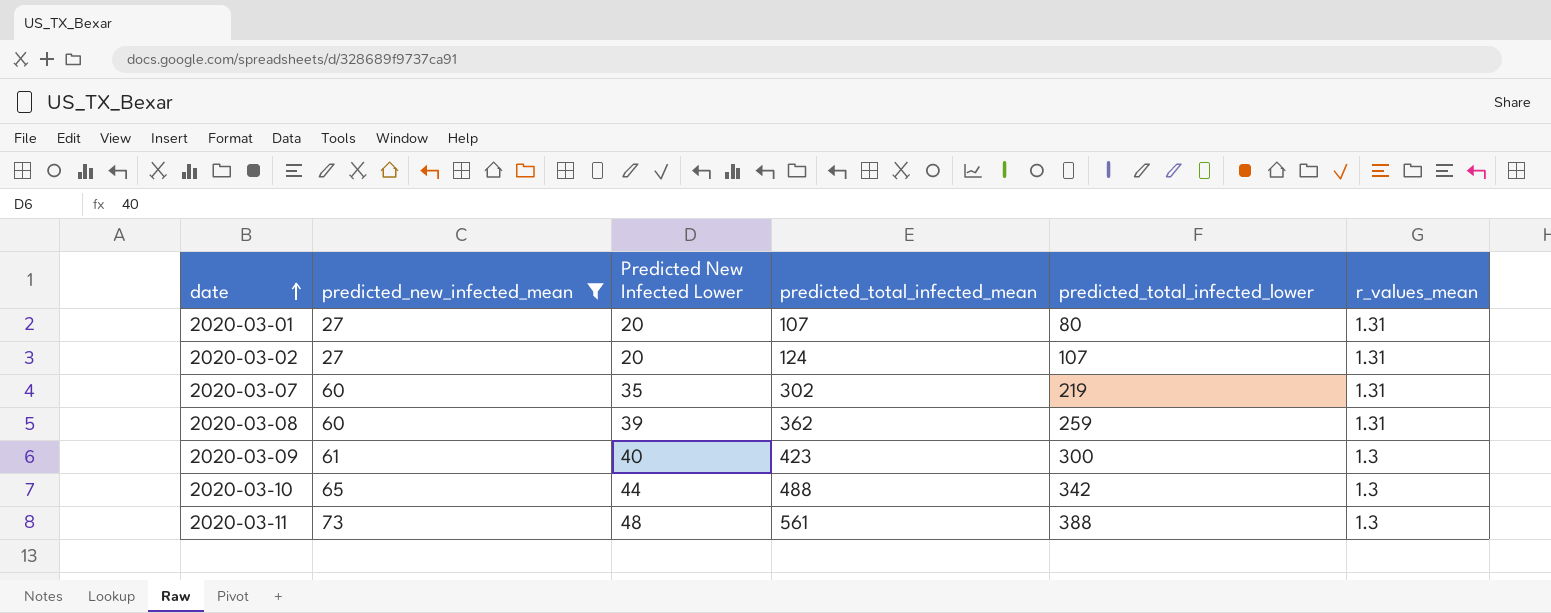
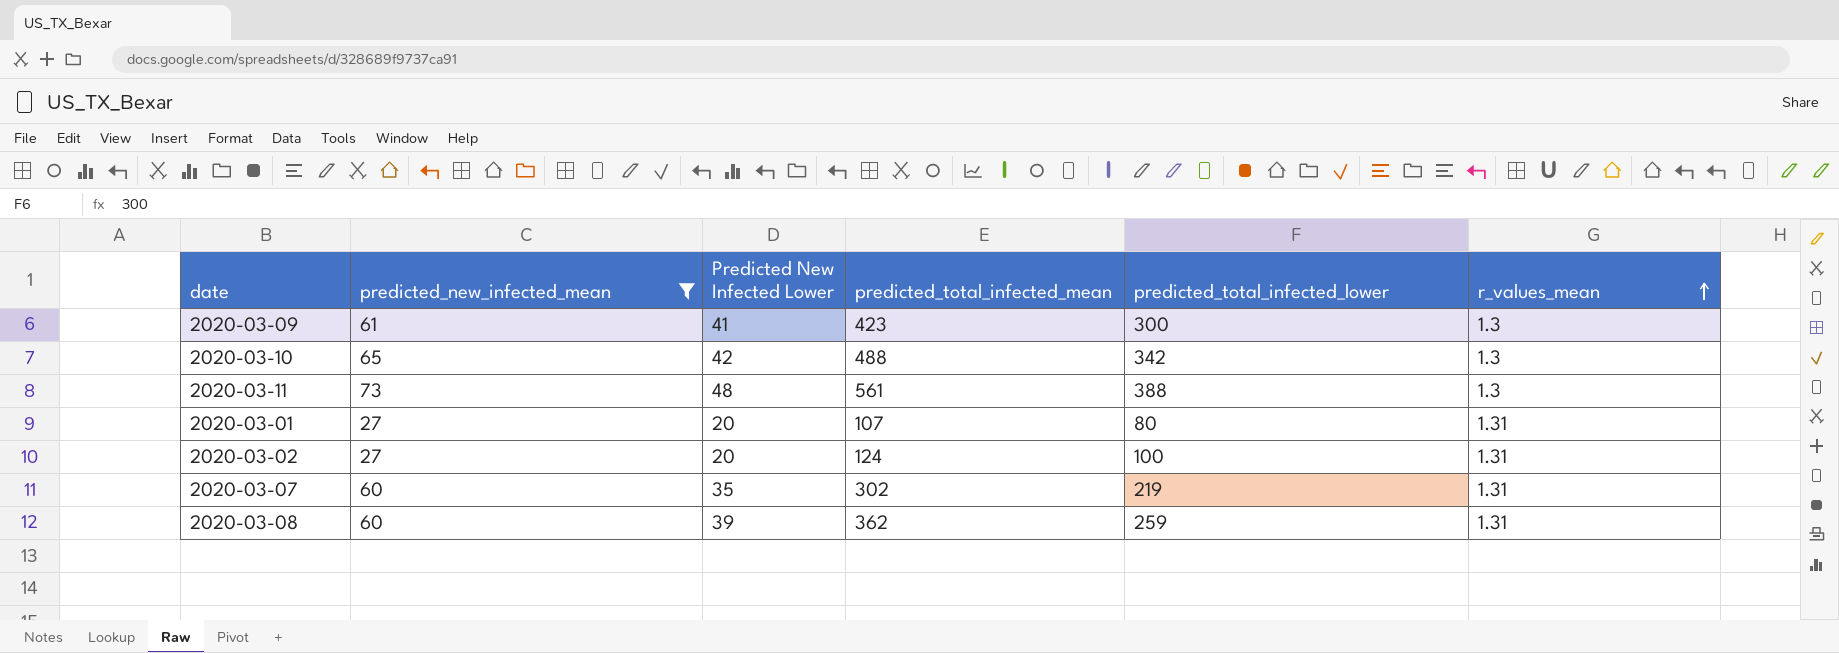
row order: date ascending -> r_values_mean ascending
2020-03-09 | Predicted New Infected Lower: 40 -> 41
2020-03-10 | Predicted New Infected Lower: 44 -> 42
2020-03-02 | predicted_total_infected_lower: 107 -> 100

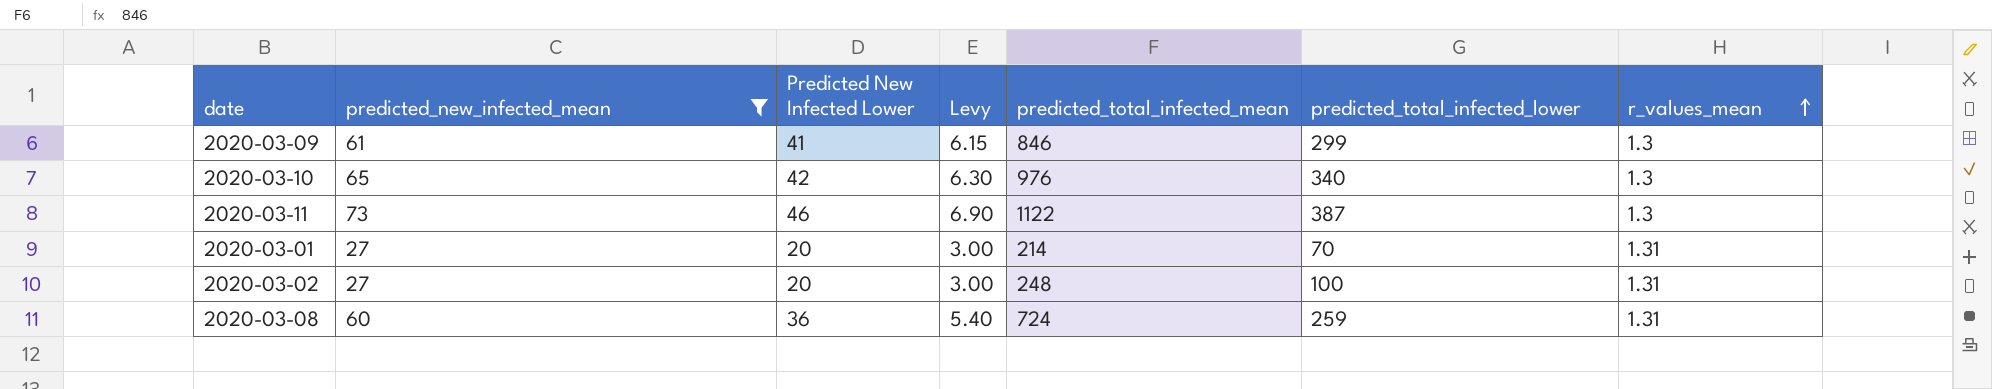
column Levy | formula: none -> [Predicted New Infected Lower] * 0.15
row 2020-03-07: 60 | 35 | 302 | 219 | 1.31 -> none
2020-03-09 | predicted_total_infected_mean: 423 -> 846
2020-03-09 | predicted_total_infected_lower: 300 -> 299
2020-03-10 | predicted_total_infected_mean: 488 -> 976
2020-03-10 | predicted_total_infected_lower: 342 -> 340
2020-03-11 | Predicted New Infected Lower: 48 -> 46
2020-03-11 | predicted_total_infected_mean: 561 -> 1122
2020-03-11 | predicted_total_infected_lower: 388 -> 387
2020-03-01 | predicted_total_infected_mean: 107 -> 214
2020-03-01 | predicted_total_infected_lower: 80 -> 70
2020-03-02 | predicted_total_infected_mean: 124 -> 248
2020-03-08 | Predicted New Infected Lower: 39 -> 36
2020-03-08 | predicted_total_infected_mean: 362 -> 724

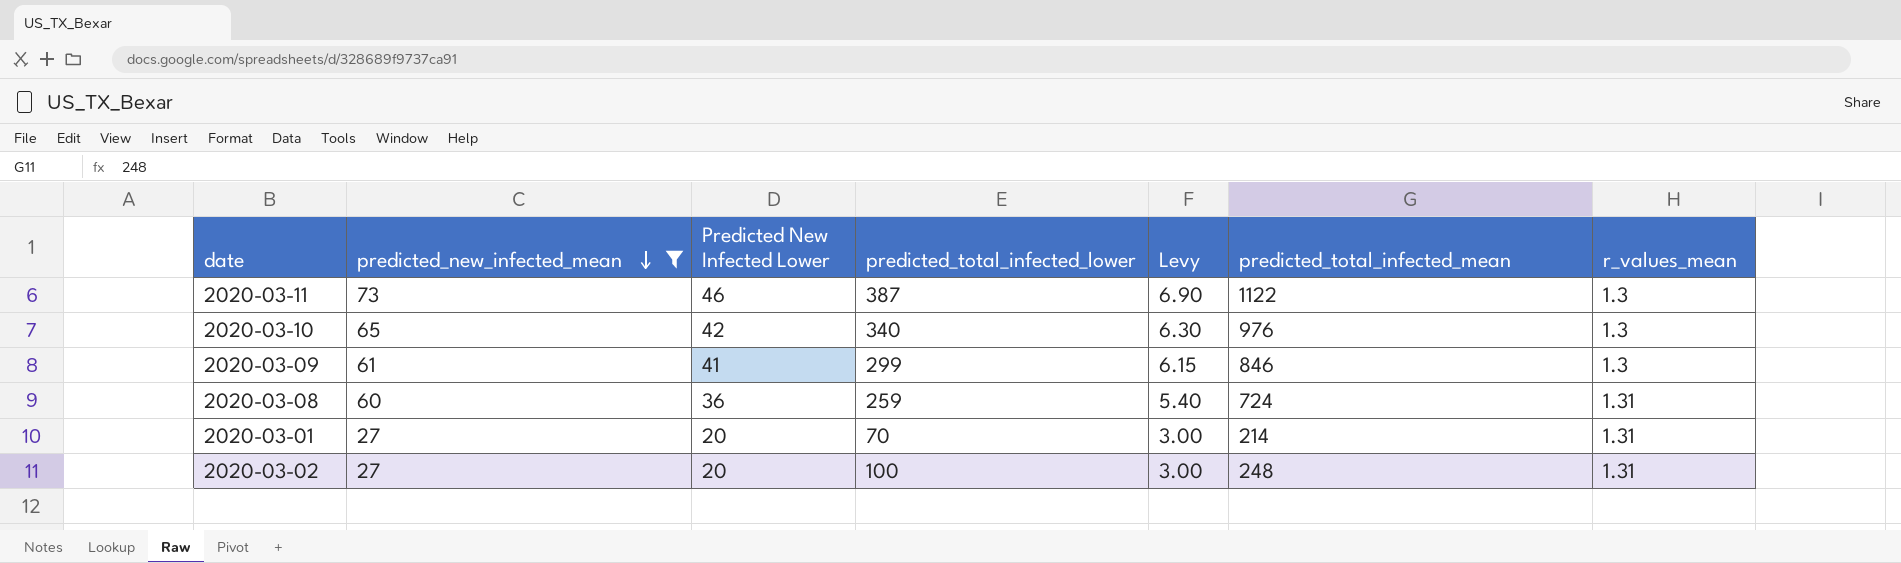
row order: r_values_mean ascending -> predicted_new_infected_mean descending
column predicted_total_infected_lower | position: 6 -> 4

